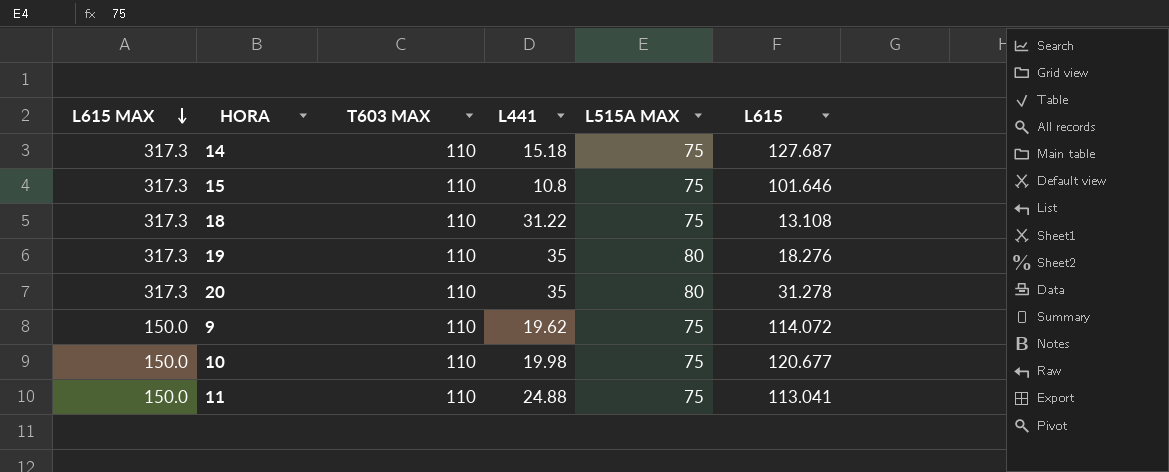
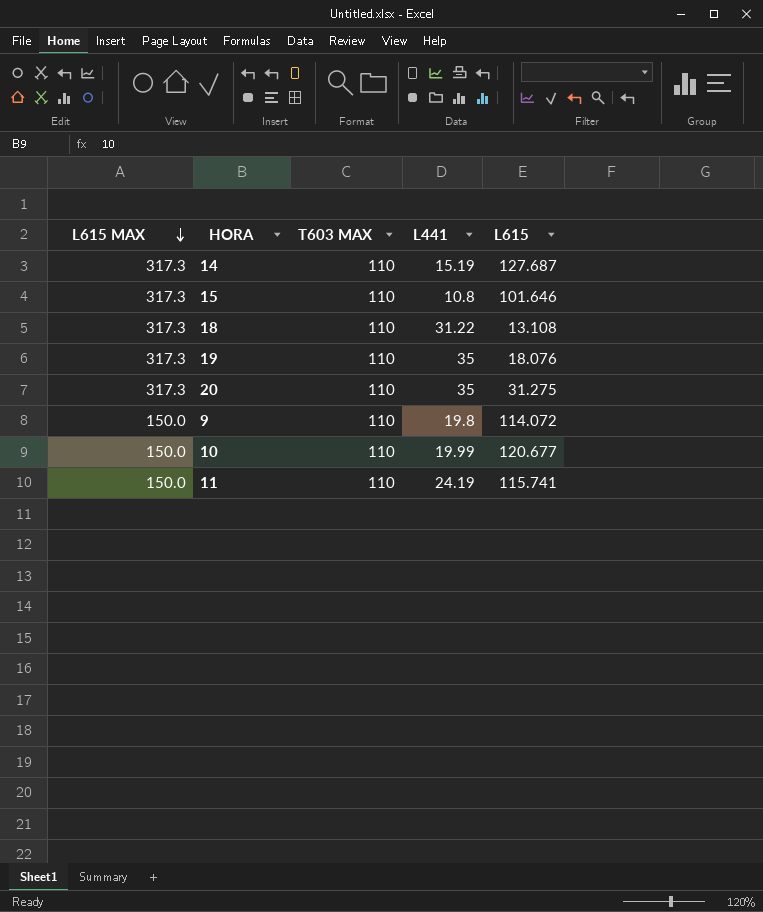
column L515A MAX | position: 5 -> none
14 | L441: 15.18 -> 15.19
19 | L615: 18.276 -> 18.076
20 | L615: 31.278 -> 31.275
9 | L441: 19.62 -> 19.8
10 | L441: 19.98 -> 19.99
11 | L441: 24.88 -> 24.19
11 | L615: 113.041 -> 115.741

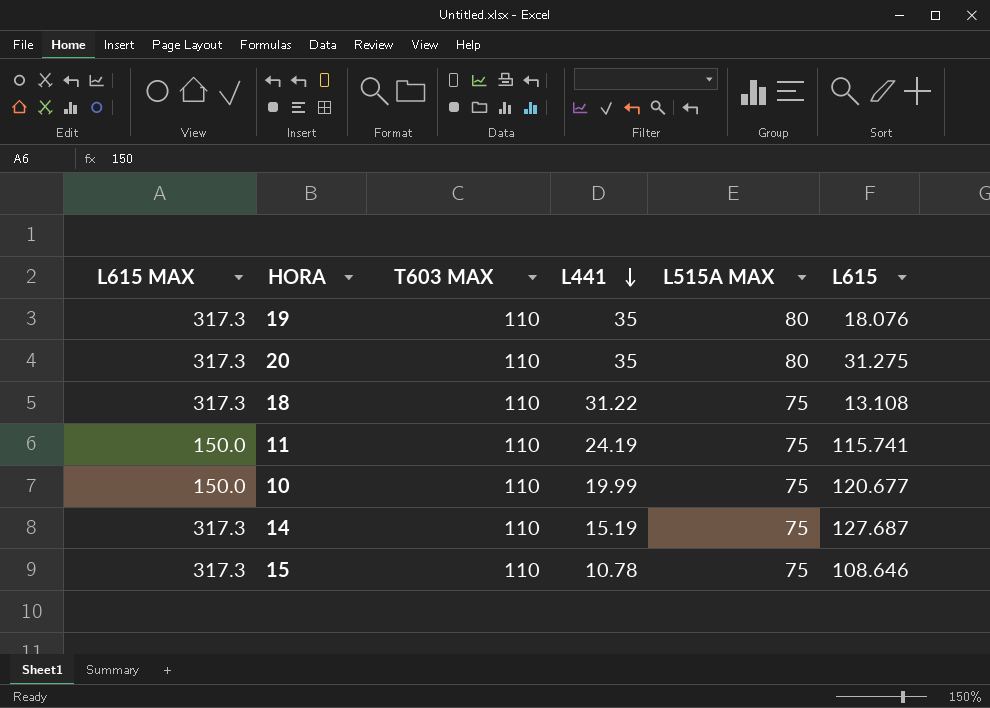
row order: L615 MAX descending -> L441 descending
column L515A MAX | position: none -> 5
row 9: 150.0 | 110 | 19.8 | 114.072 -> none
15 | L441: 10.8 -> 10.78
15 | L615: 101.646 -> 108.646

